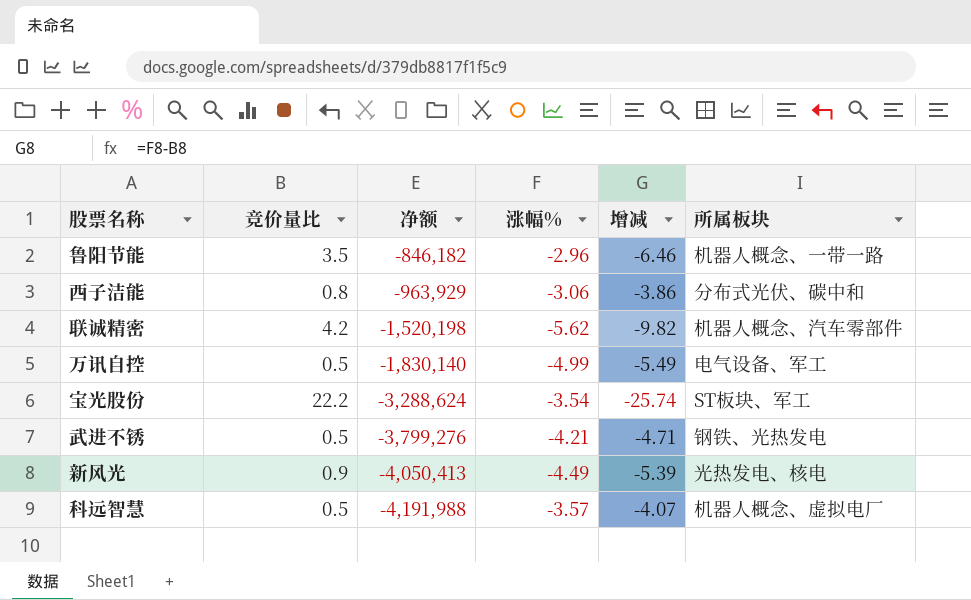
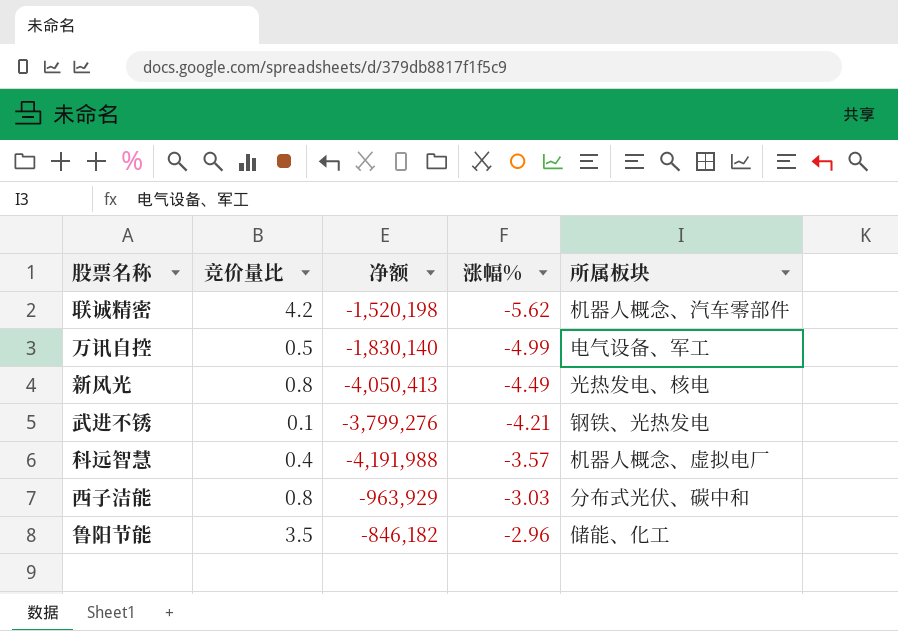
row order: 净额 descending -> 涨幅% ascending
column 增减 | formula: [涨幅%] - [竞价量比] -> none
row 宝光股份: 22.2 | -3,288,624 | -3.54 | -25.74 | ST板块、军工 -> none
新风光 | 竞价量比: 0.9 -> 0.8
武进不锈 | 竞价量比: 0.5 -> 0.1
科远智慧 | 竞价量比: 0.5 -> 0.4
西子洁能 | 涨幅%: -3.06 -> -3.03
鲁阳节能 | 所属板块: 机器人概念、一带一路 -> 储能、化工

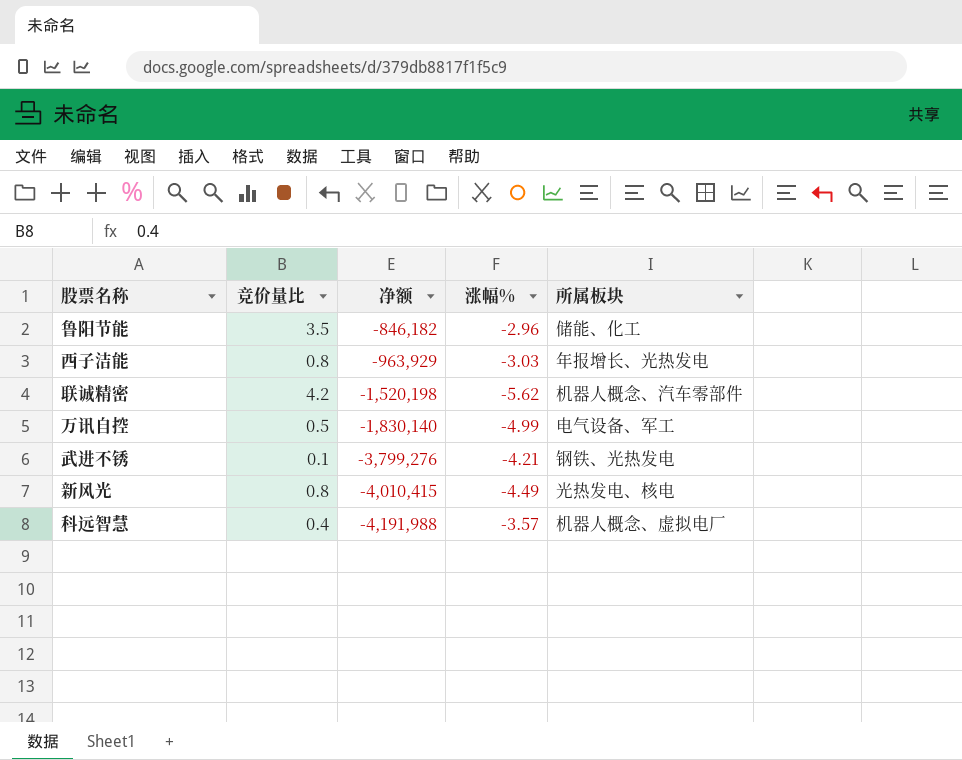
row order: 涨幅% ascending -> 净额 descending
西子洁能 | 所属板块: 分布式光伏、碳中和 -> 年报增长、光热发电
新风光 | 净额: -4,050,413 -> -4,010,415

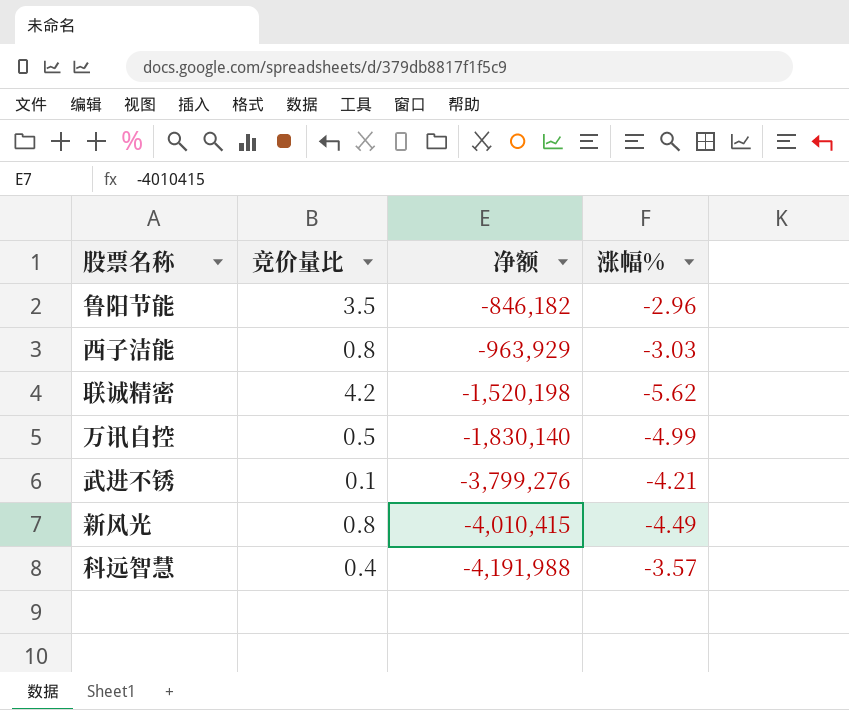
column 所属板块 | position: 5 -> none

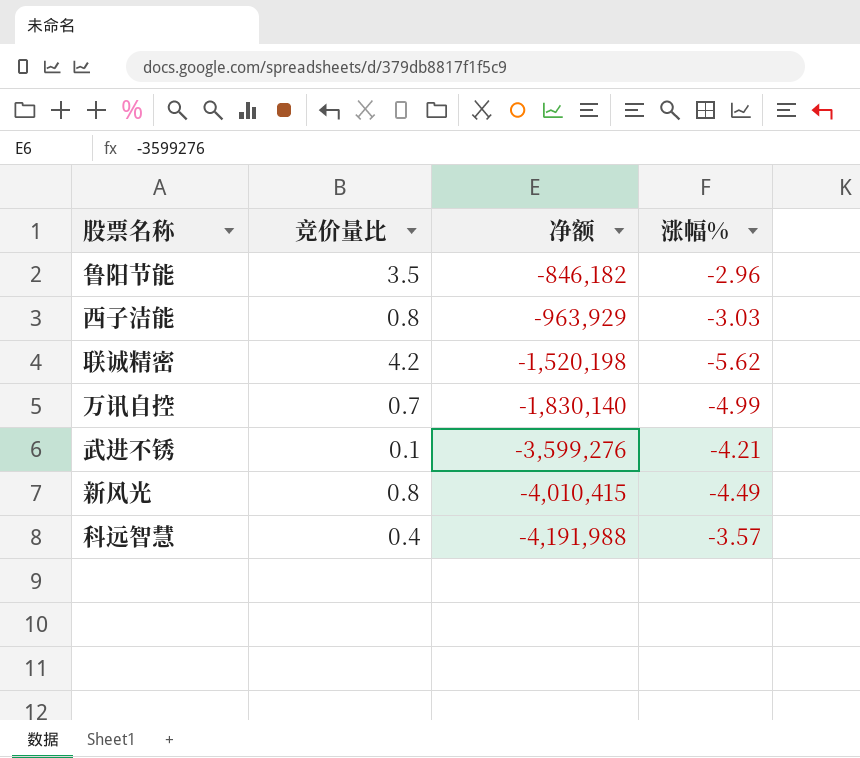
万讯自控 | 竞价量比: 0.5 -> 0.7
武进不锈 | 净额: -3,799,276 -> -3,599,276

